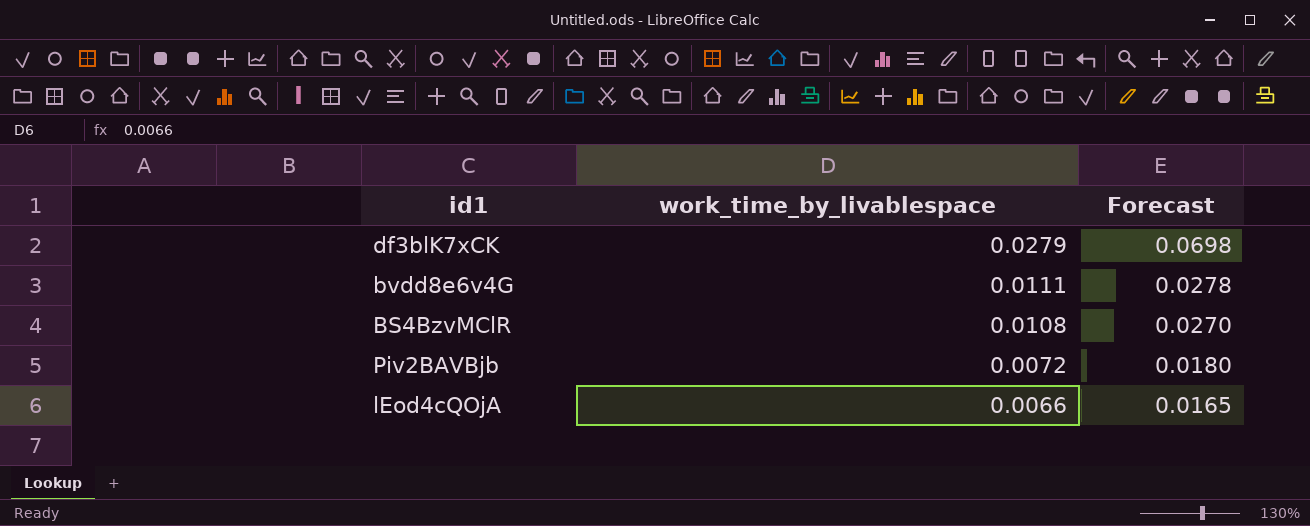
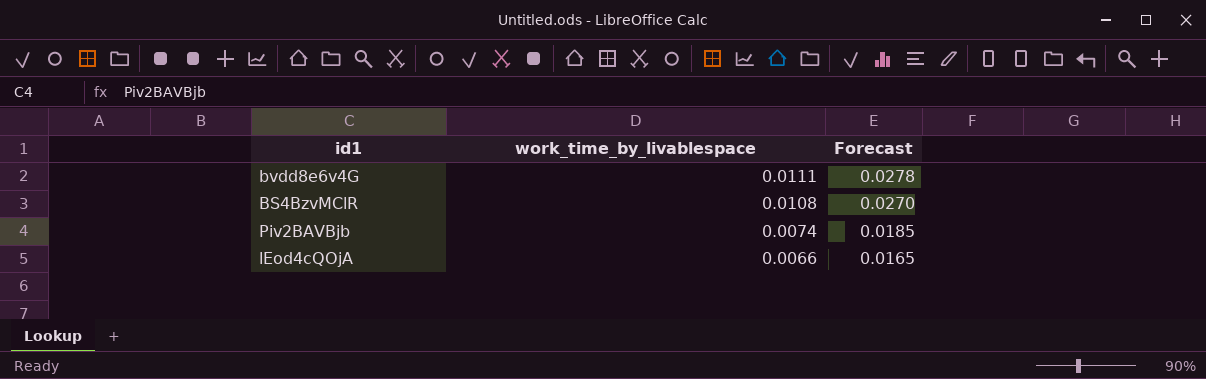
row df3blK7xCK: 0.0279 | 0.0698 -> none
Piv2BAVBjb | work_time_by_livablespace: 0.0072 -> 0.0074
Piv2BAVBjb | Forecast: 0.0180 -> 0.0185

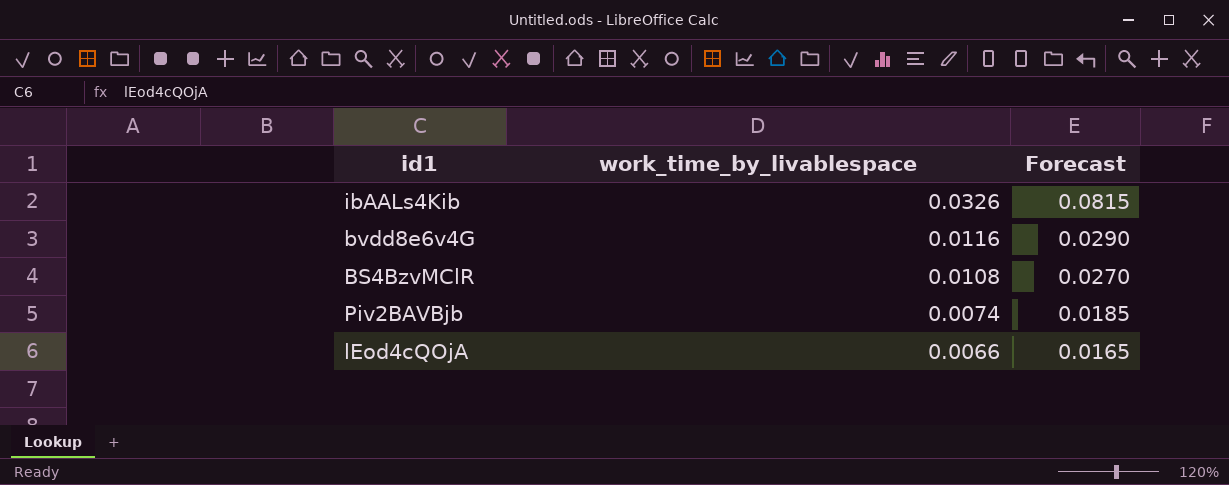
row ibAALs4Kib: none -> 0.0326 | 0.0815
bvdd8e6v4G | work_time_by_livablespace: 0.0111 -> 0.0116
bvdd8e6v4G | Forecast: 0.0278 -> 0.0290

